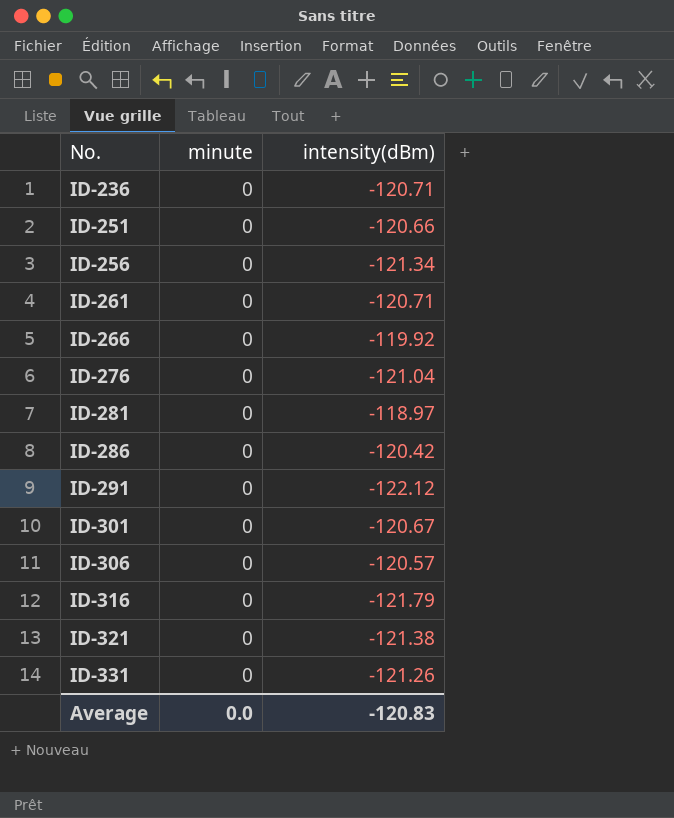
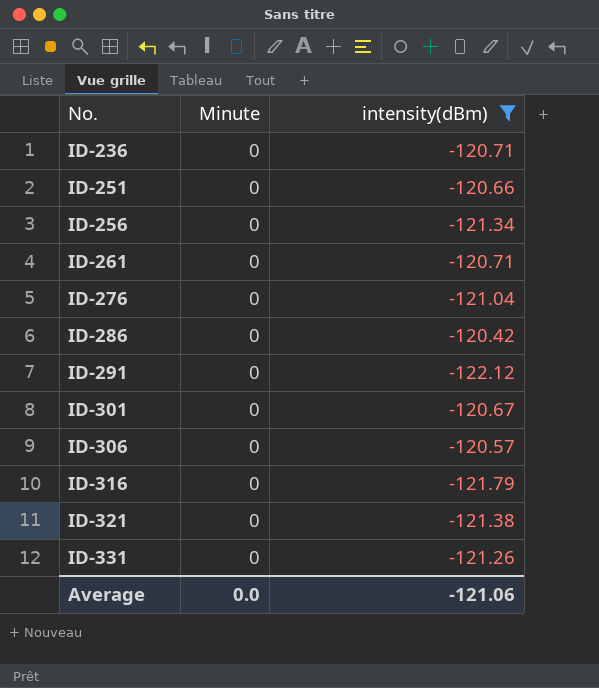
filter: none -> intensity(dBm) <= -120.42
column name: minute -> Minute
Average | intensity(dBm): -120.83 -> -121.06

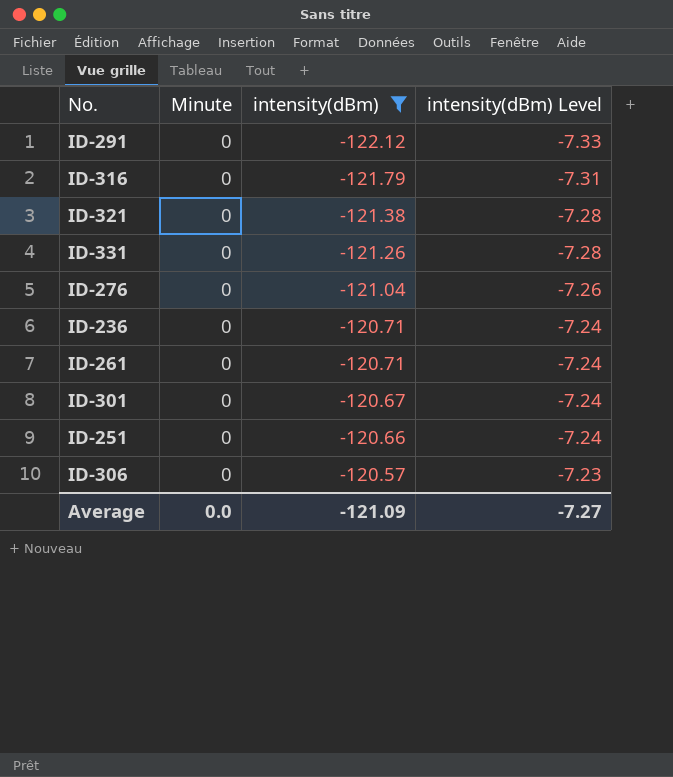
row order: No. ascending -> intensity(dBm) ascending
column intensity(dBm) Level | formula: none -> [intensity(dBm)] * 0.06
row ID-256: 0 | -121.34 -> none
row ID-286: 0 | -120.42 -> none
Average | intensity(dBm): -121.06 -> -121.09

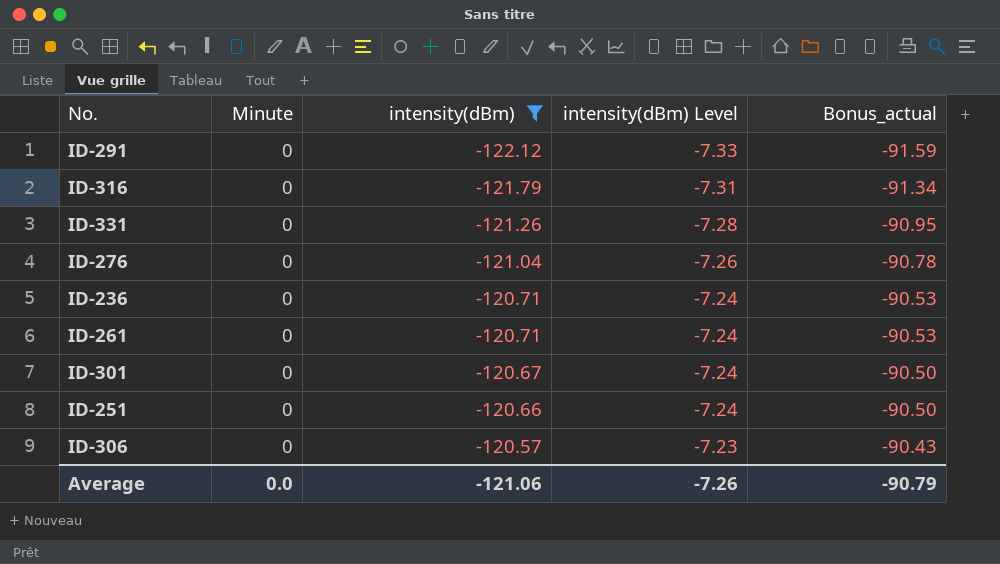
column Bonus_actual | formula: none -> [intensity(dBm)] * 0.75
row ID-321: 0 | -121.38 | -7.28 -> none
Average | intensity(dBm): -121.09 -> -121.06
Average | intensity(dBm) Level: -7.27 -> -7.26

